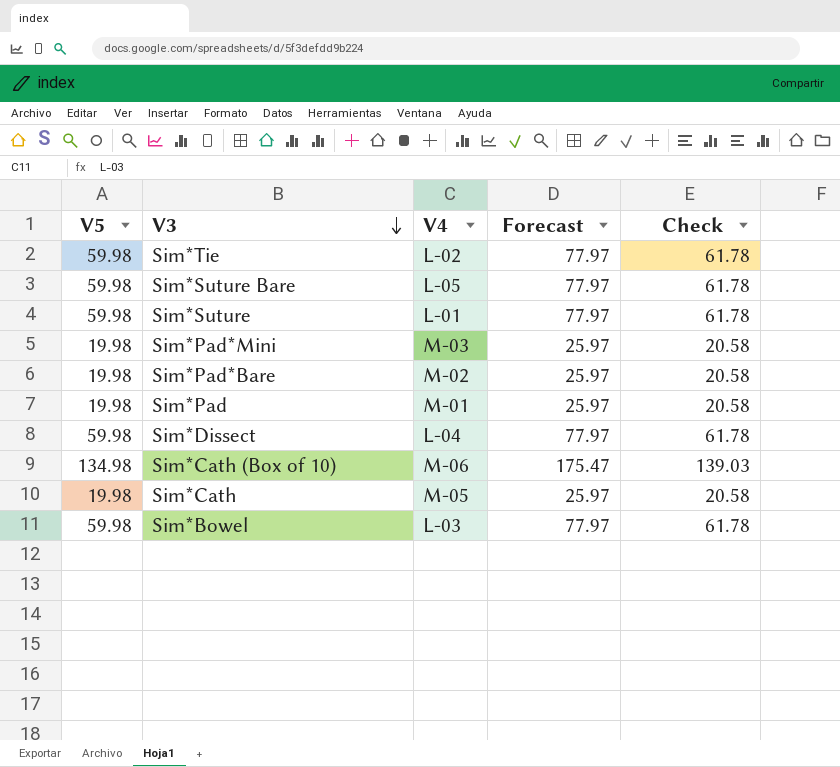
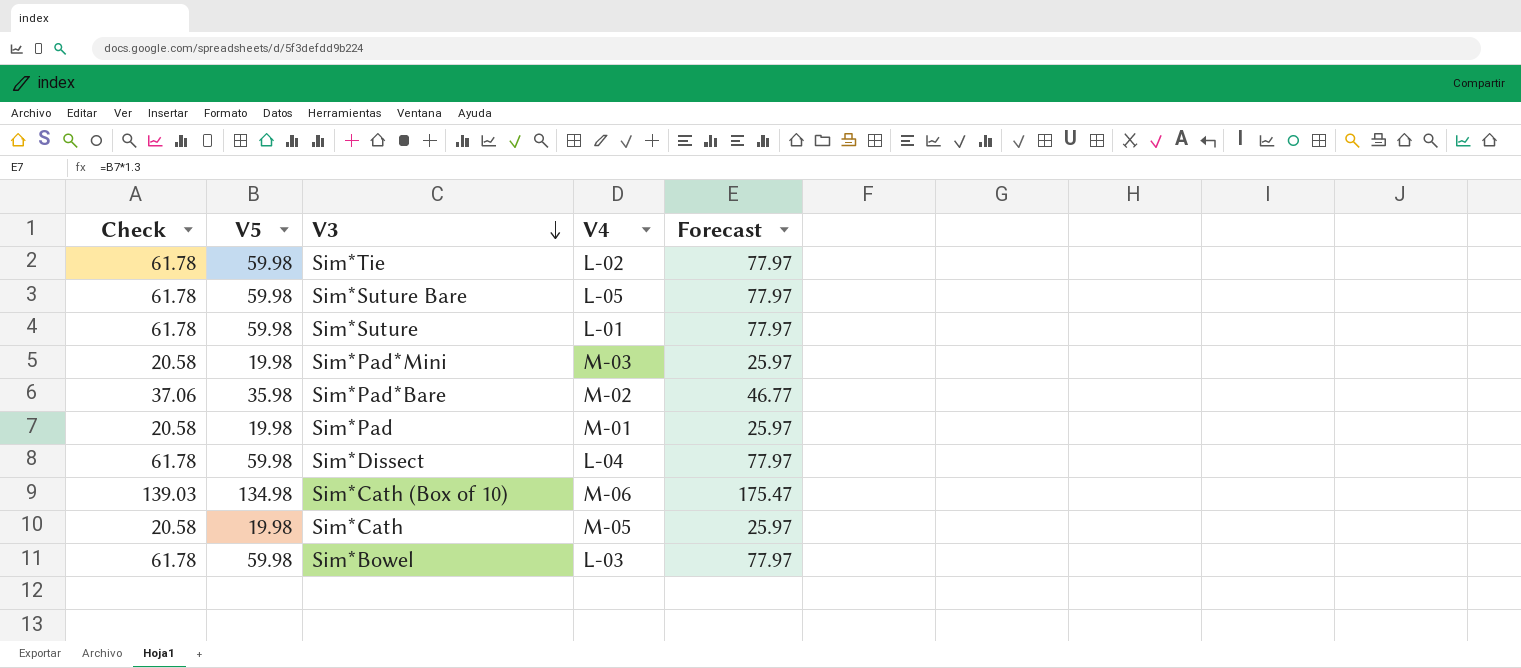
column Check | position: 5 -> 1
Sim*Pad*Bare | Check: 20.58 -> 37.06
Sim*Pad*Bare | V5: 19.98 -> 35.98
Sim*Pad*Bare | Forecast: 25.97 -> 46.77

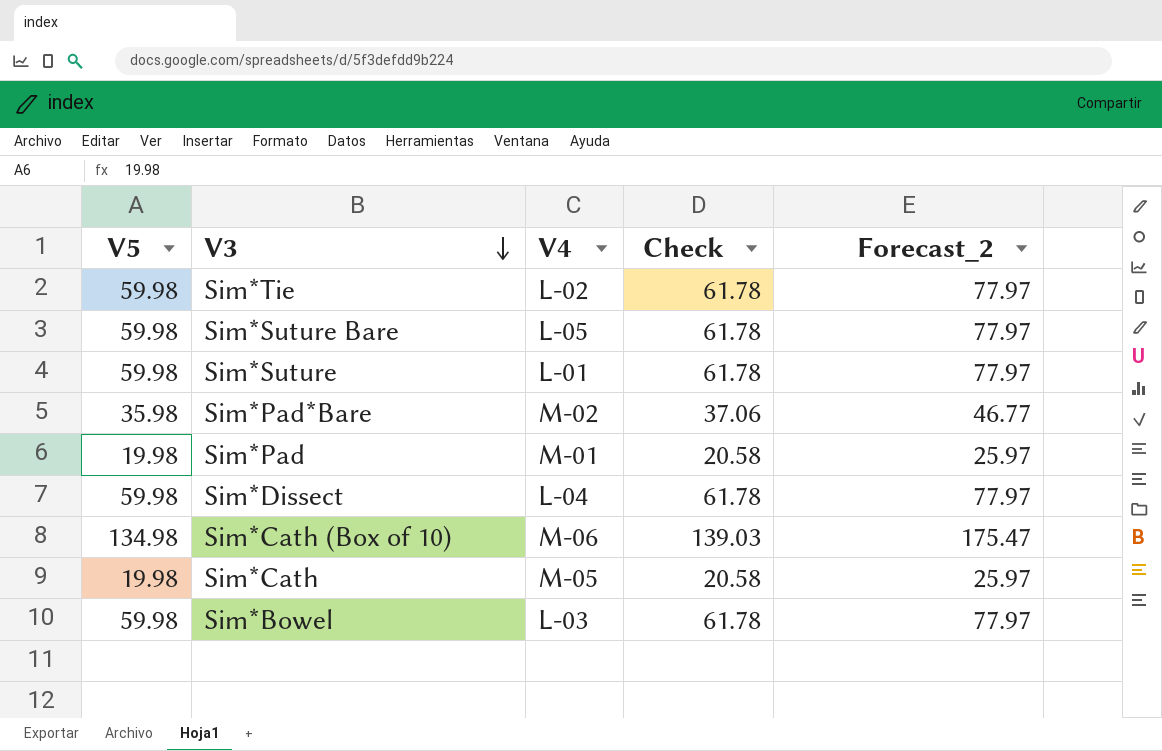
column Check | position: 1 -> 4
column name: Forecast -> Forecast_2
row Sim*Pad*Mini: 20.58 | 19.98 | M-03 | 25.97 -> none

